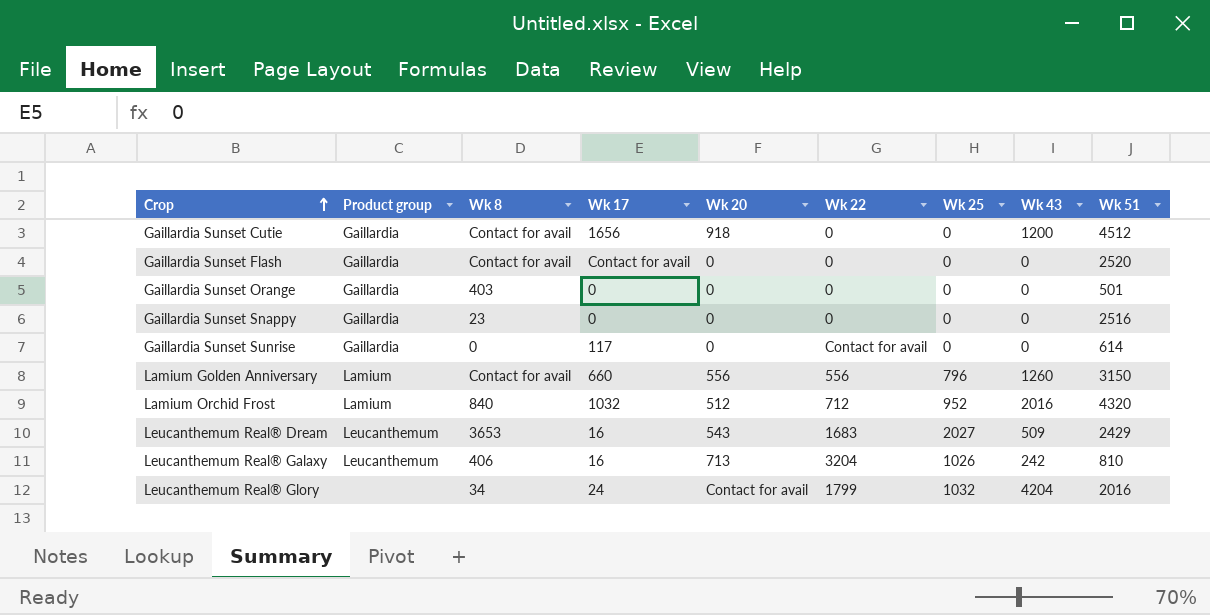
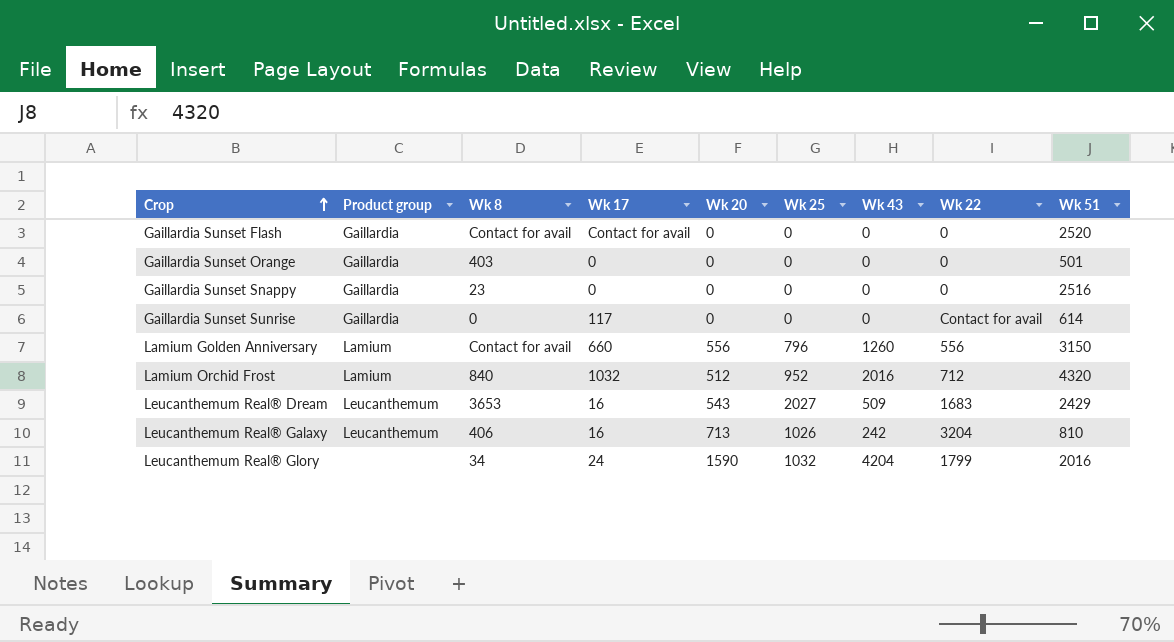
column Wk 22 | position: 6 -> 8
row Gaillardia Sunset Cutie: Gaillardia | Contact for avail | 1656 | 918 | 0 | 0 | 1200 | 4512 -> none
Leucanthemum Real® Glory | Wk 20: Contact for avail -> 1590

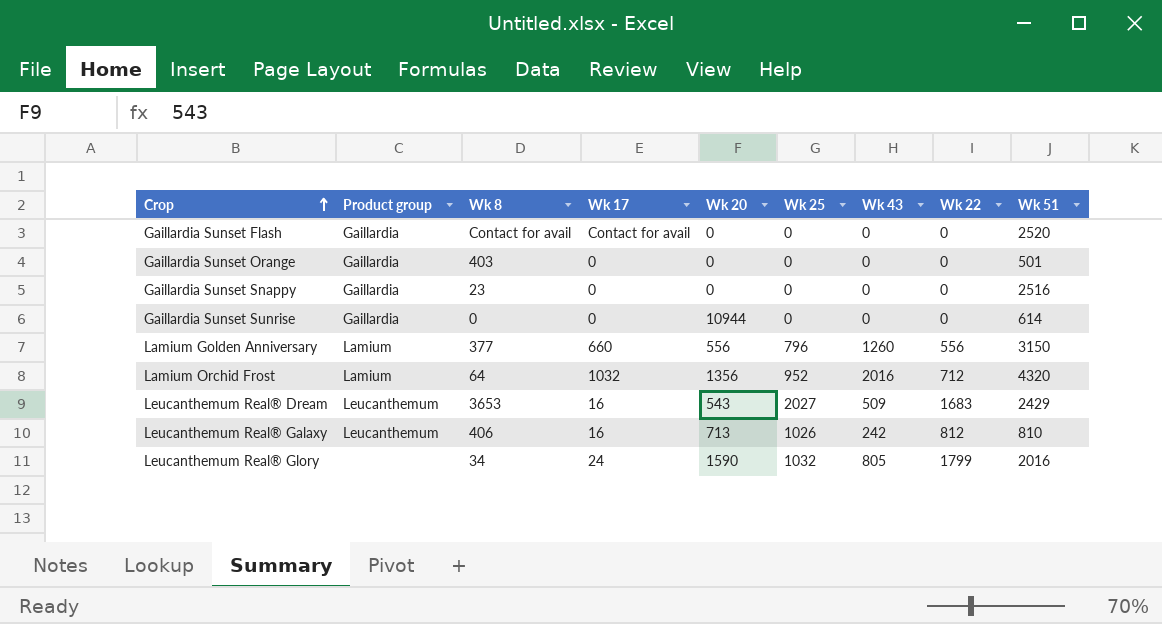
Gaillardia Sunset Sunrise | Wk 17: 117 -> 0
Gaillardia Sunset Sunrise | Wk 20: 0 -> 10944
Gaillardia Sunset Sunrise | Wk 22: Contact for avail -> 0
Lamium Golden Anniversary | Wk 8: Contact for avail -> 377
Lamium Orchid Frost | Wk 8: 840 -> 64
Lamium Orchid Frost | Wk 20: 512 -> 1356
Leucanthemum Real® Galaxy | Wk 22: 3204 -> 812
Leucanthemum Real® Glory | Wk 43: 4204 -> 805

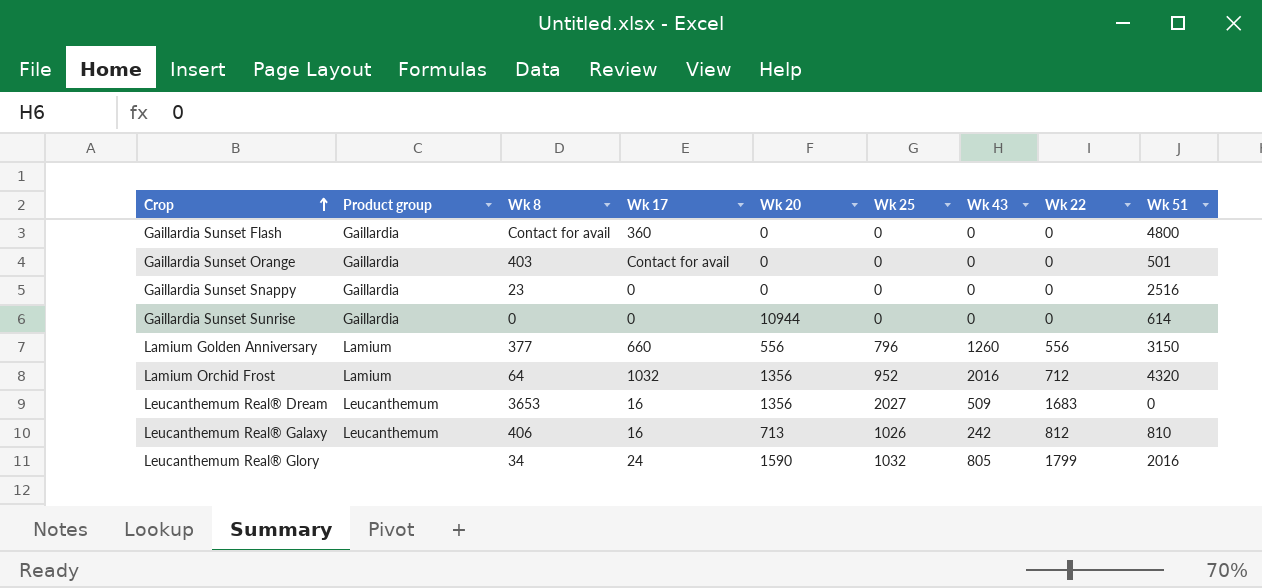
Gaillardia Sunset Flash | Wk 17: Contact for avail -> 360
Gaillardia Sunset Flash | Wk 51: 2520 -> 4800
Gaillardia Sunset Orange | Wk 17: 0 -> Contact for avail
Leucanthemum Real® Dream | Wk 20: 543 -> 1356
Leucanthemum Real® Dream | Wk 51: 2429 -> 0

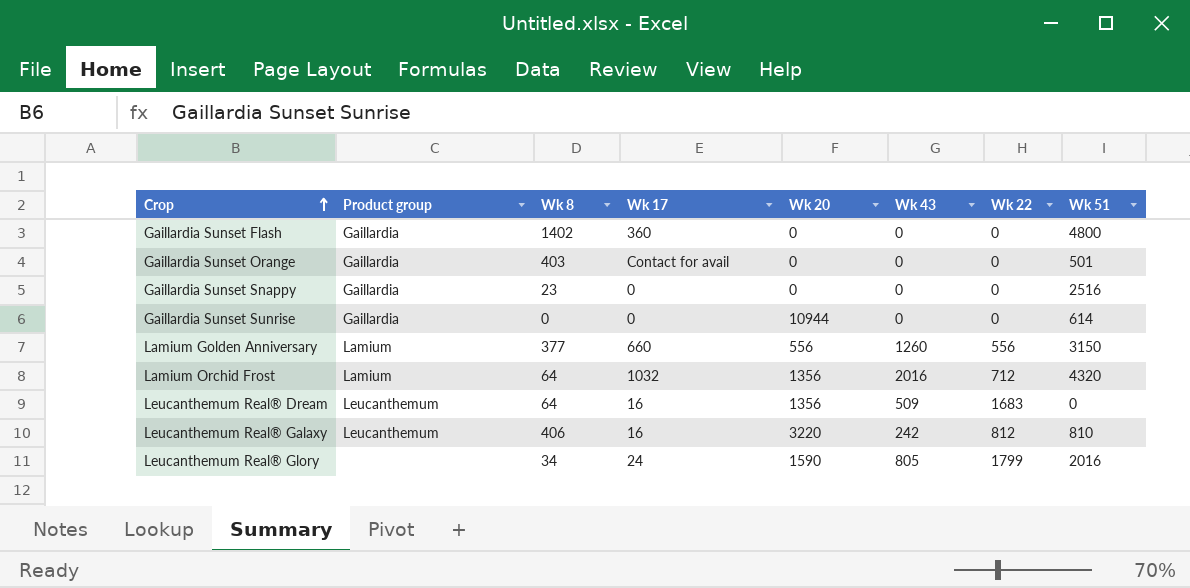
column Wk 25 | position: 6 -> none
Gaillardia Sunset Flash | Wk 8: Contact for avail -> 1402
Leucanthemum Real® Dream | Wk 8: 3653 -> 64
Leucanthemum Real® Galaxy | Wk 20: 713 -> 3220

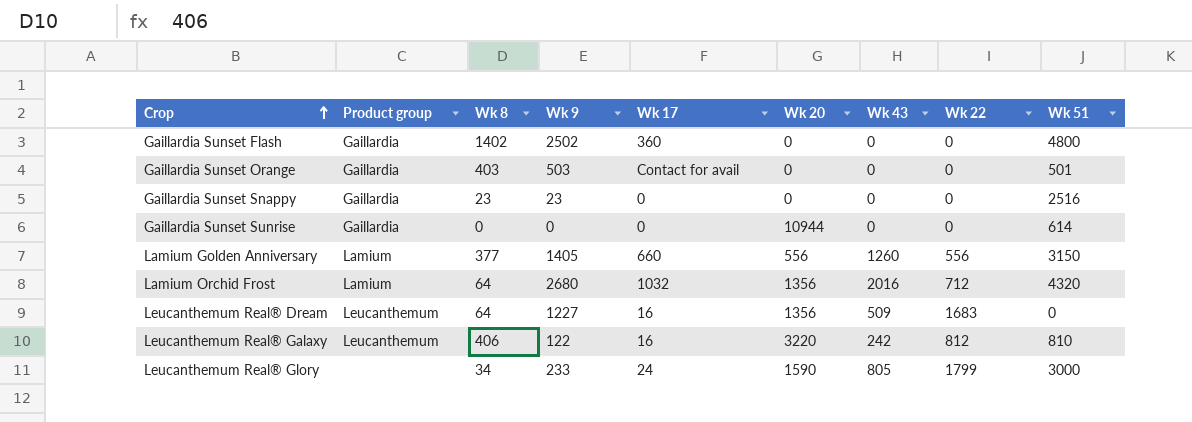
column Wk 9 | position: none -> 4
Leucanthemum Real® Glory | Wk 51: 2016 -> 3000

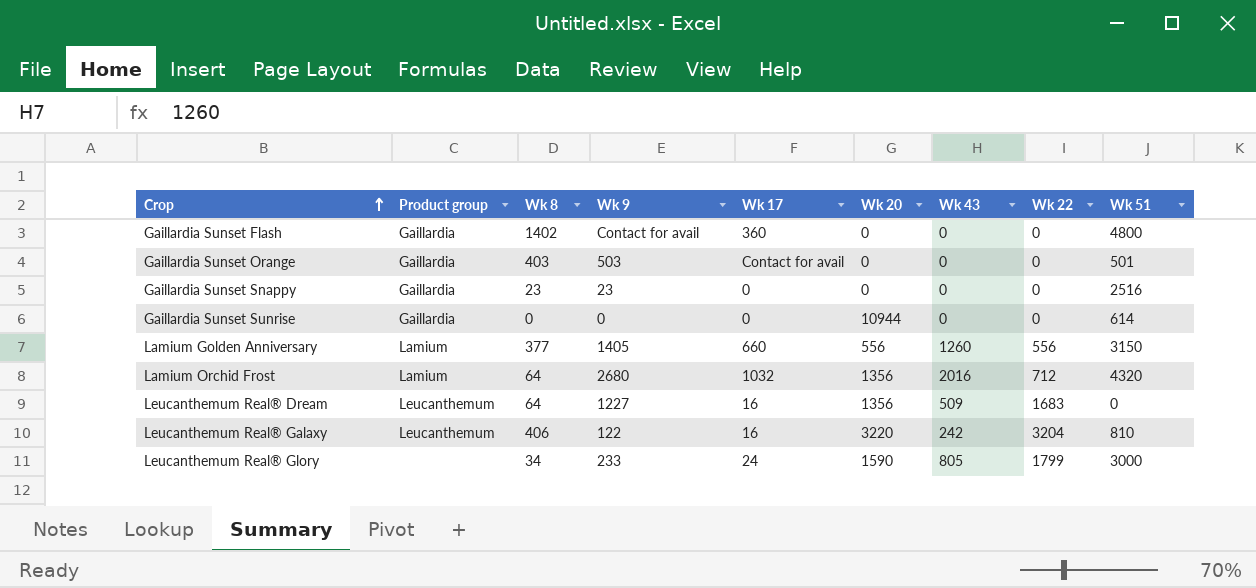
Gaillardia Sunset Flash | Wk 9: 2502 -> Contact for avail
Leucanthemum Real® Galaxy | Wk 22: 812 -> 3204

